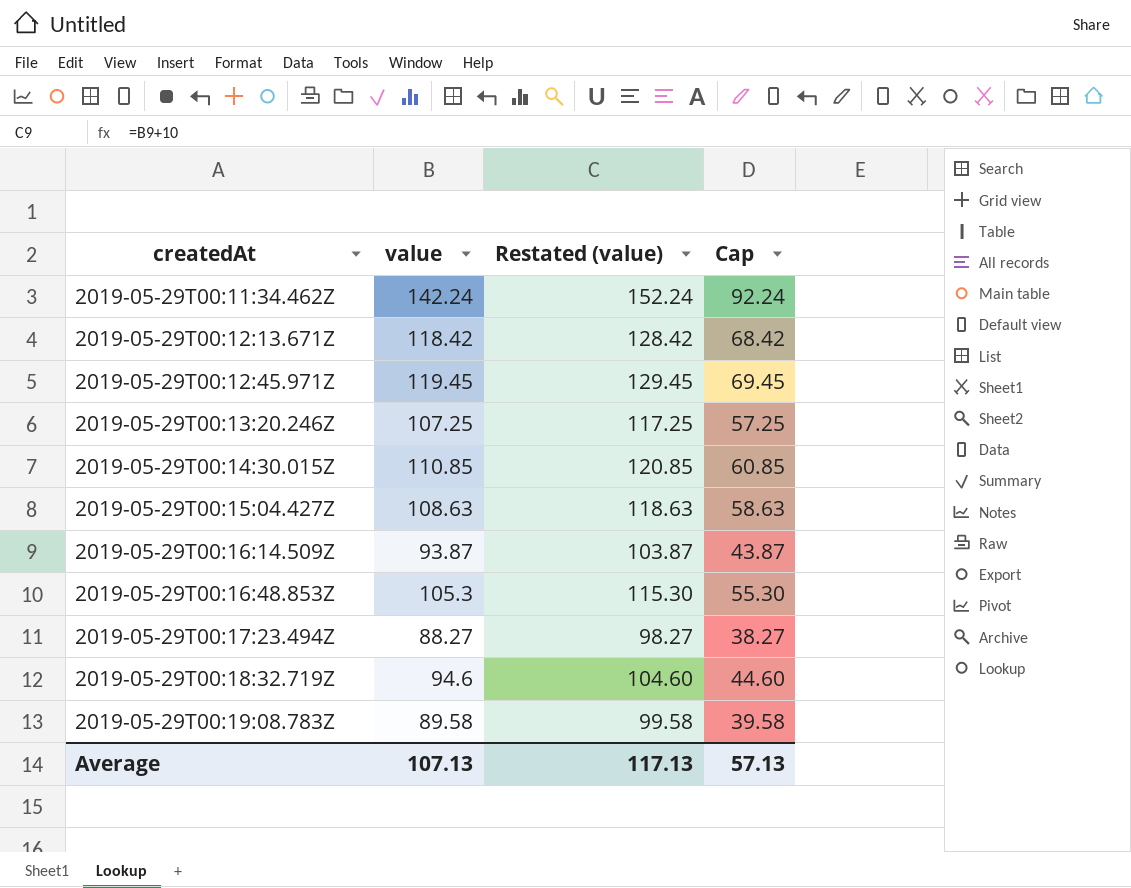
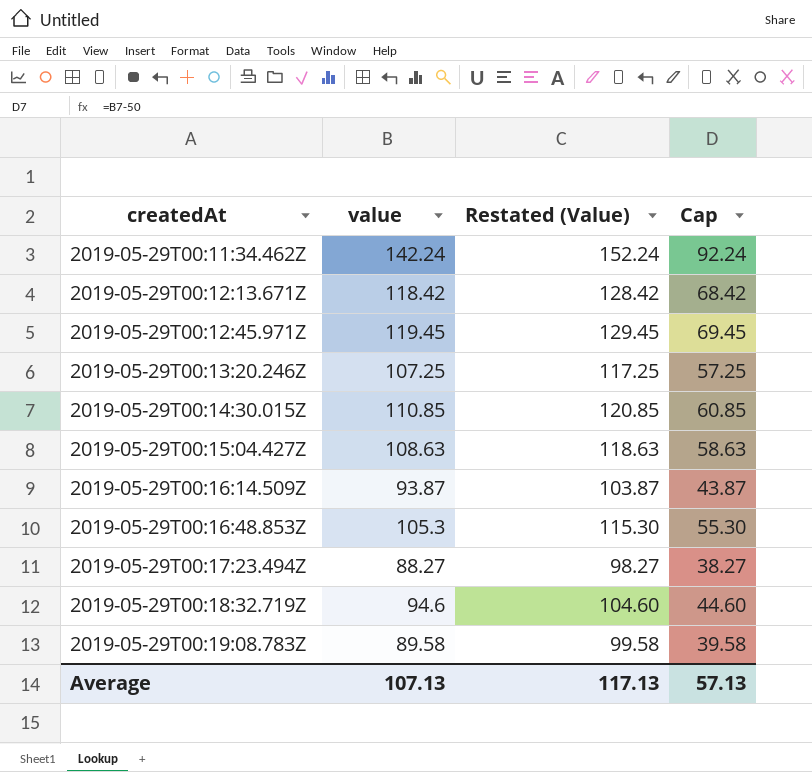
column name: Restated (value) -> Restated (Value)

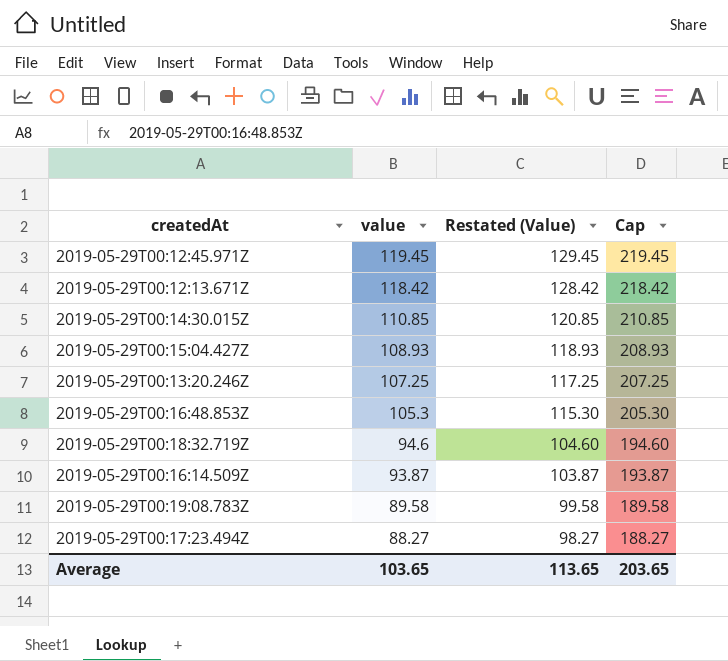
row order: createdAt ascending -> value descending
column Cap | formula: [value] - 50 -> [value] + 100
row 2019-05-29T00:11:34.462Z: 142.24 | 152.24 | 92.24 -> none
2019-05-29T00:15:04.427Z | value: 108.63 -> 108.93
2019-05-29T00:15:04.427Z | Restated (Value): 118.63 -> 118.93
Average | value: 107.13 -> 103.65
Average | Restated (Value): 117.13 -> 113.65
Average | Cap: 57.13 -> 203.65

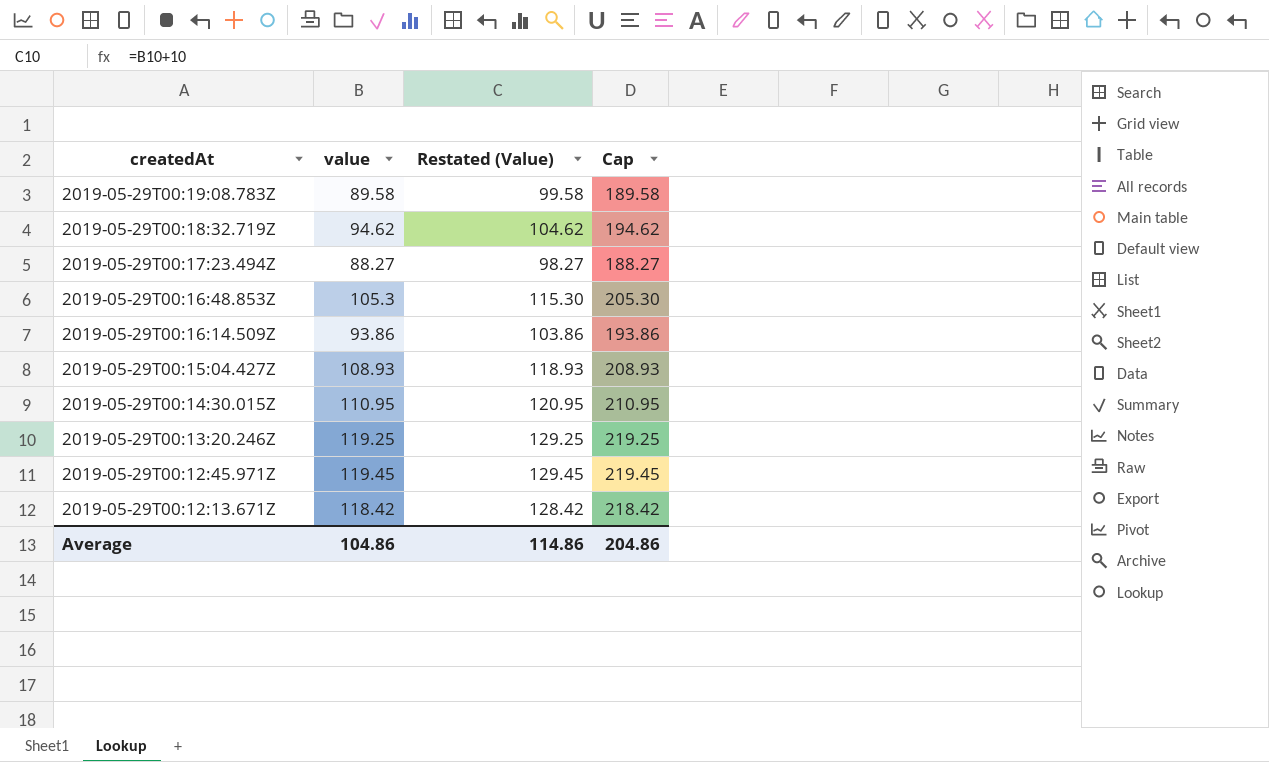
row order: value descending -> createdAt descending
2019-05-29T00:18:32.719Z | value: 94.6 -> 94.62
2019-05-29T00:18:32.719Z | Restated (Value): 104.60 -> 104.62
2019-05-29T00:18:32.719Z | Cap: 194.60 -> 194.62
2019-05-29T00:16:14.509Z | value: 93.87 -> 93.86
2019-05-29T00:16:14.509Z | Restated (Value): 103.87 -> 103.86
2019-05-29T00:16:14.509Z | Cap: 193.87 -> 193.86
2019-05-29T00:14:30.015Z | value: 110.85 -> 110.95
2019-05-29T00:14:30.015Z | Restated (Value): 120.85 -> 120.95
2019-05-29T00:14:30.015Z | Cap: 210.85 -> 210.95
2019-05-29T00:13:20.246Z | value: 107.25 -> 119.25
2019-05-29T00:13:20.246Z | Restated (Value): 117.25 -> 129.25
2019-05-29T00:13:20.246Z | Cap: 207.25 -> 219.25
Average | value: 103.65 -> 104.86
Average | Restated (Value): 113.65 -> 114.86
Average | Cap: 203.65 -> 204.86

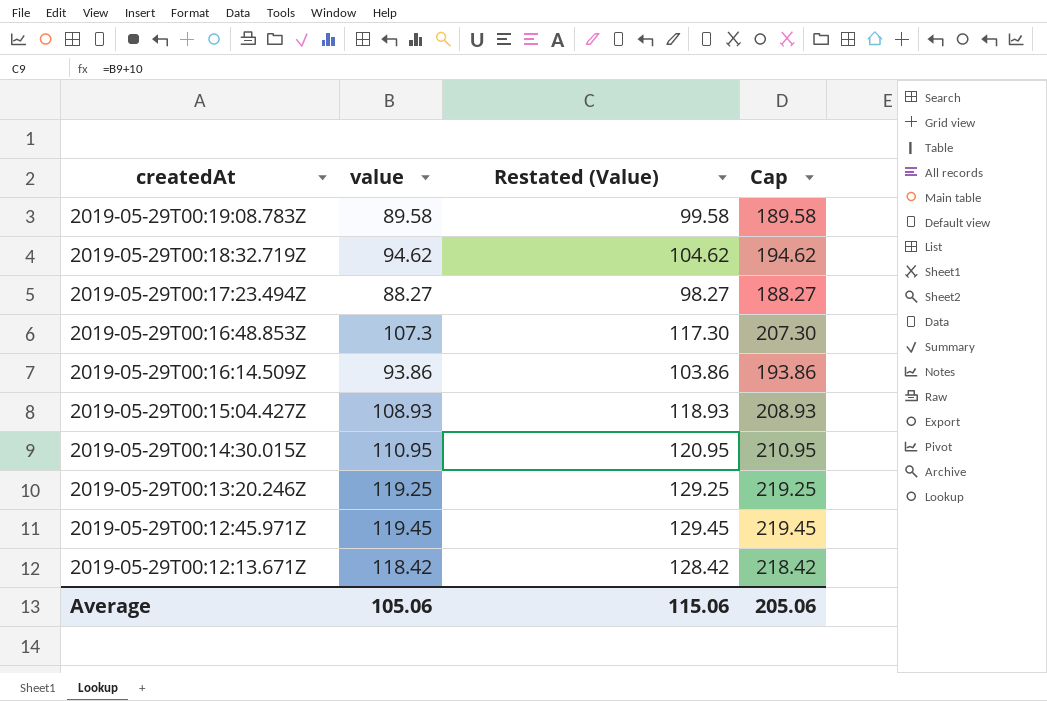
2019-05-29T00:16:48.853Z | value: 105.3 -> 107.3
2019-05-29T00:16:48.853Z | Restated (Value): 115.30 -> 117.30
2019-05-29T00:16:48.853Z | Cap: 205.30 -> 207.30
Average | value: 104.86 -> 105.06
Average | Restated (Value): 114.86 -> 115.06
Average | Cap: 204.86 -> 205.06

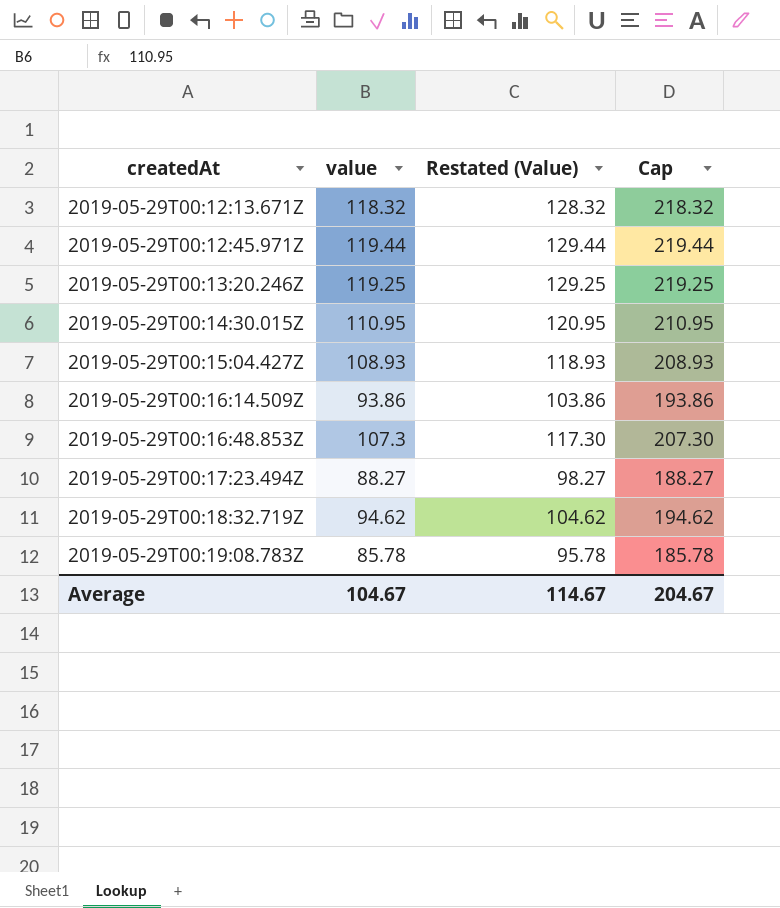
row order: createdAt descending -> createdAt ascending
2019-05-29T00:12:13.671Z | value: 118.42 -> 118.32
2019-05-29T00:12:13.671Z | Restated (Value): 128.42 -> 128.32
2019-05-29T00:12:13.671Z | Cap: 218.42 -> 218.32
2019-05-29T00:12:45.971Z | value: 119.45 -> 119.44
2019-05-29T00:12:45.971Z | Restated (Value): 129.45 -> 129.44
2019-05-29T00:12:45.971Z | Cap: 219.45 -> 219.44
2019-05-29T00:19:08.783Z | value: 89.58 -> 85.78
2019-05-29T00:19:08.783Z | Restated (Value): 99.58 -> 95.78
2019-05-29T00:19:08.783Z | Cap: 189.58 -> 185.78
Average | value: 105.06 -> 104.67
Average | Restated (Value): 115.06 -> 114.67
Average | Cap: 205.06 -> 204.67

